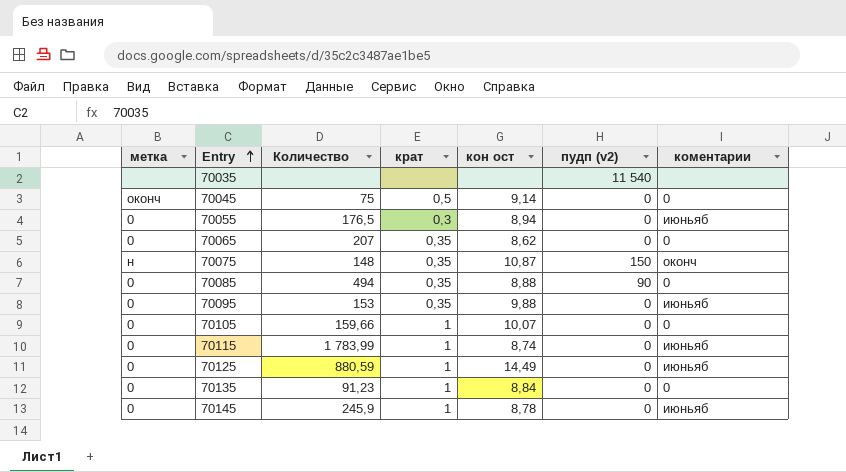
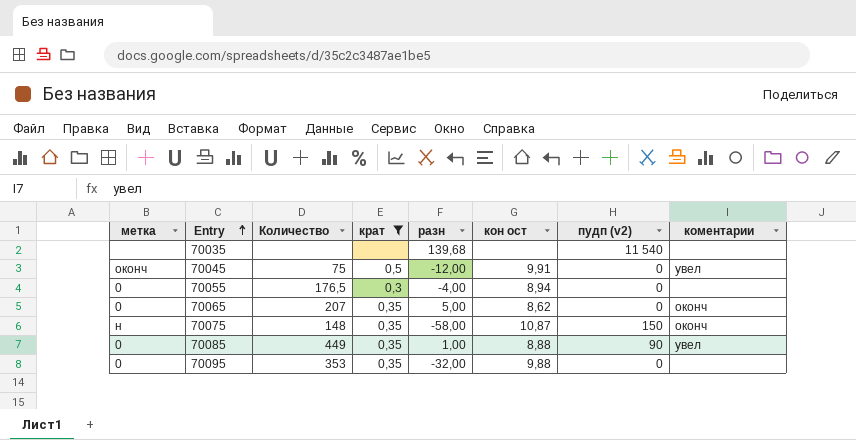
filter: none -> крат != 1
column разн | position: none -> 5
70045 | кон ост: 9,14 -> 9,91
70045 | коментарии: 0 -> увел
70055 | коментарии: июньяб -> none
70065 | коментарии: 0 -> оконч
70085 | Количество: 494 -> 449
70085 | коментарии: 0 -> увел
70095 | Количество: 153 -> 353
70095 | коментарии: июньяб -> none

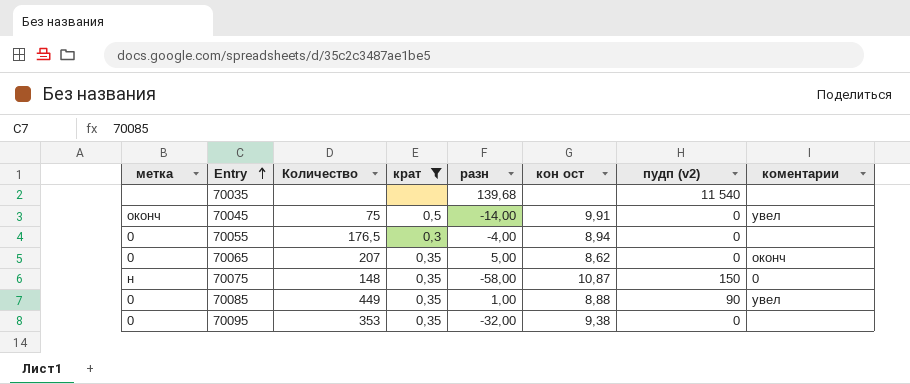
70045 | разн: -12,00 -> -14,00
70075 | коментарии: оконч -> 0
70095 | кон ост: 9,88 -> 9,38

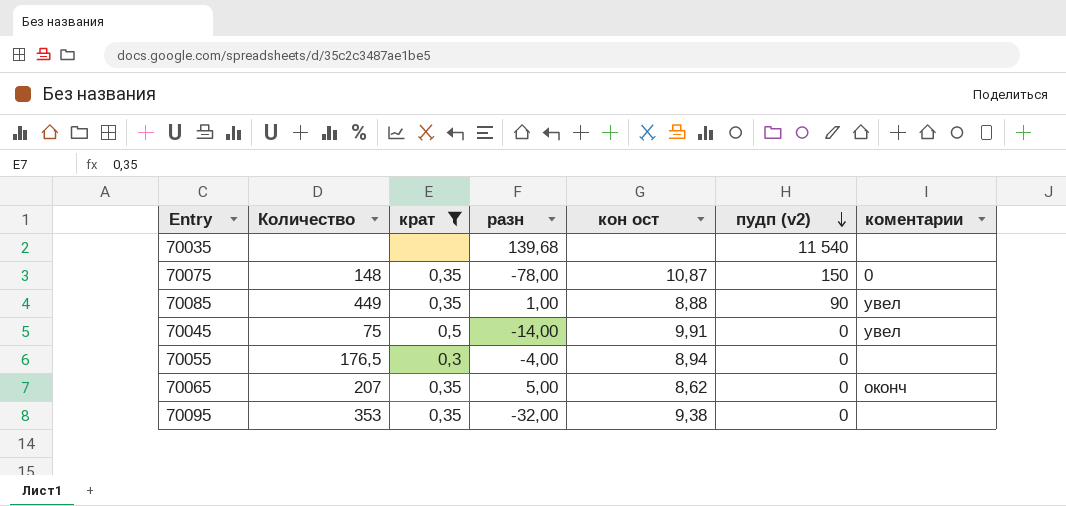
row order: Entry ascending -> пудп (v2) descending
column метка | position: 1 -> none
70075 | разн: -58,00 -> -78,00

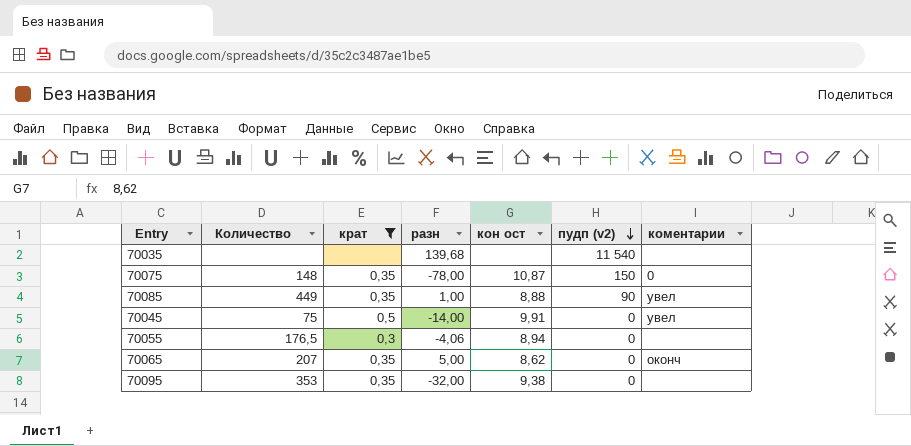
70055 | разн: -4,00 -> -4,06

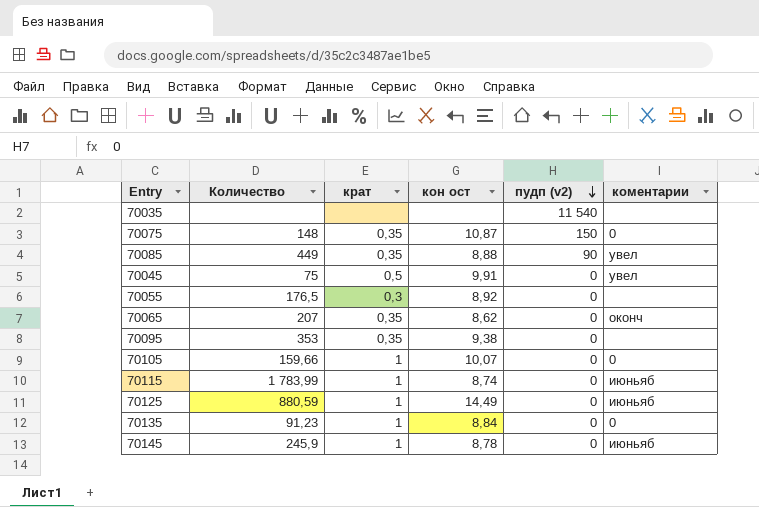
filter: крат != 1 -> none
column разн | position: 4 -> none
70055 | кон ост: 8,94 -> 8,92

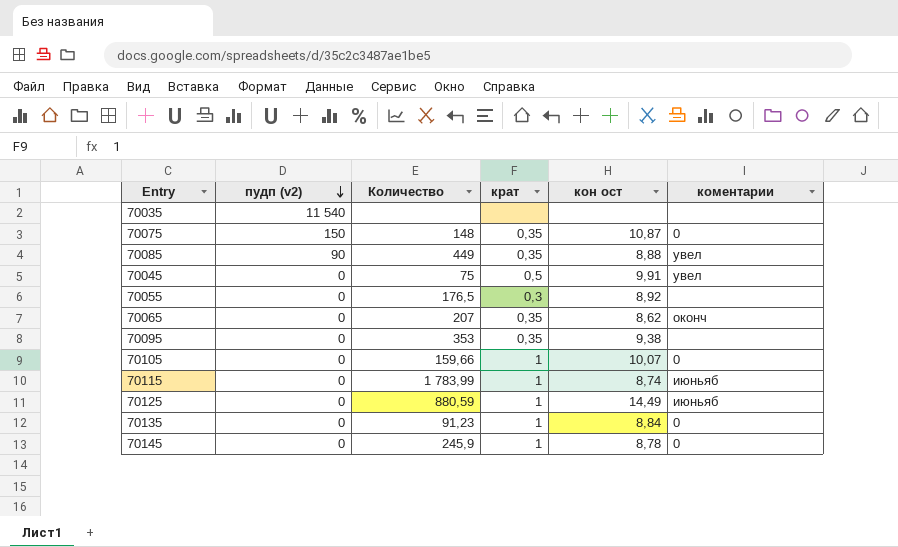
column пудп (v2) | position: 5 -> 2
70145 | коментарии: июньяб -> 0

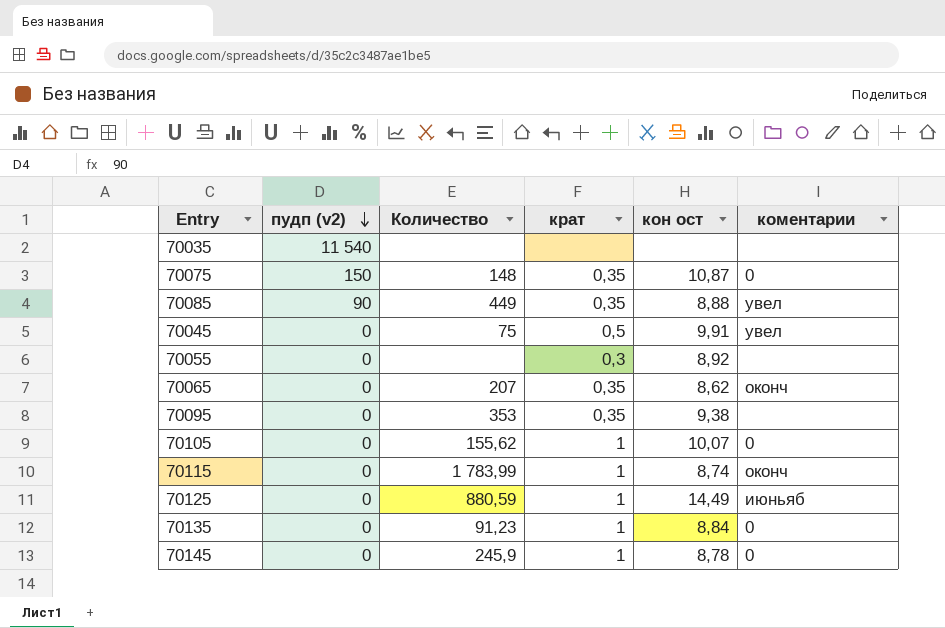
70055 | Количество: 176,5 -> none
70105 | Количество: 159,66 -> 155,62
70115 | коментарии: июньяб -> оконч

